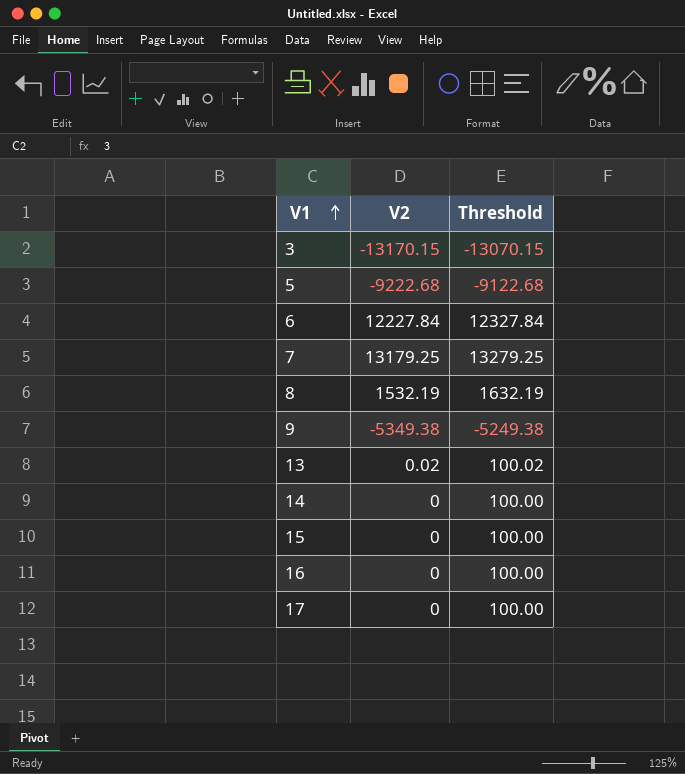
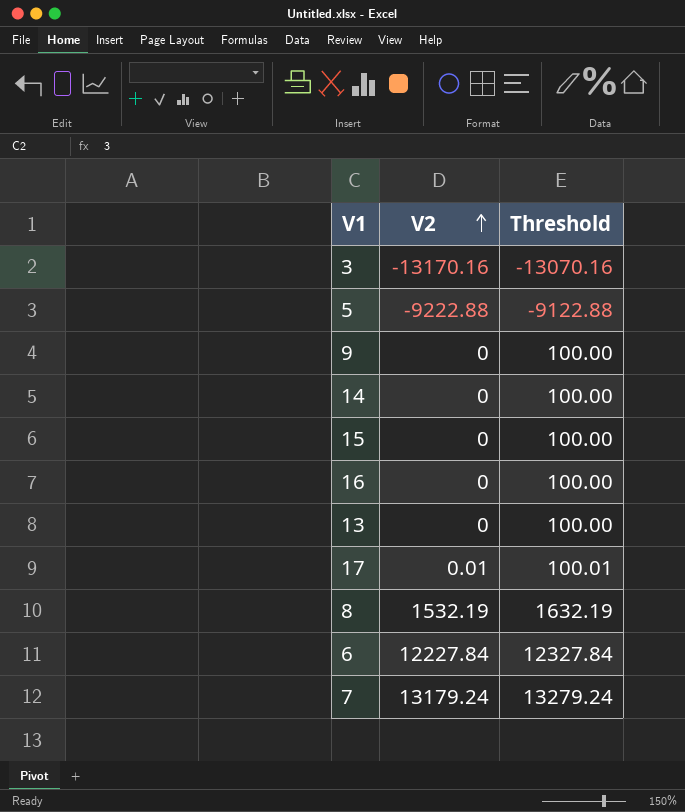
row order: V1 ascending -> V2 ascending
3 | V2: -13170.15 -> -13170.16
3 | Threshold: -13070.15 -> -13070.16
5 | V2: -9222.68 -> -9222.88
5 | Threshold: -9122.68 -> -9122.88
9 | V2: -5349.38 -> 0
9 | Threshold: -5249.38 -> 100.00
13 | V2: 0.02 -> 0
13 | Threshold: 100.02 -> 100.00
17 | V2: 0 -> 0.01
17 | Threshold: 100.00 -> 100.01
7 | V2: 13179.25 -> 13179.24
7 | Threshold: 13279.25 -> 13279.24

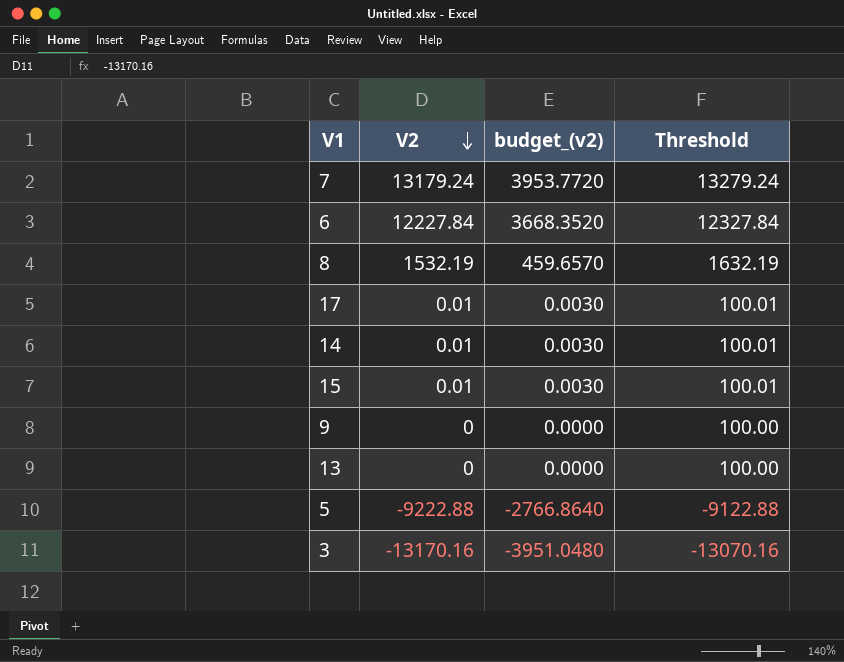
row order: V2 ascending -> V2 descending
column budget_(v2) | formula: none -> [V2] * 0.3
row 16: 0 | 100.00 -> none
14 | V2: 0 -> 0.01
14 | Threshold: 100.00 -> 100.01
15 | V2: 0 -> 0.01
15 | Threshold: 100.00 -> 100.01

